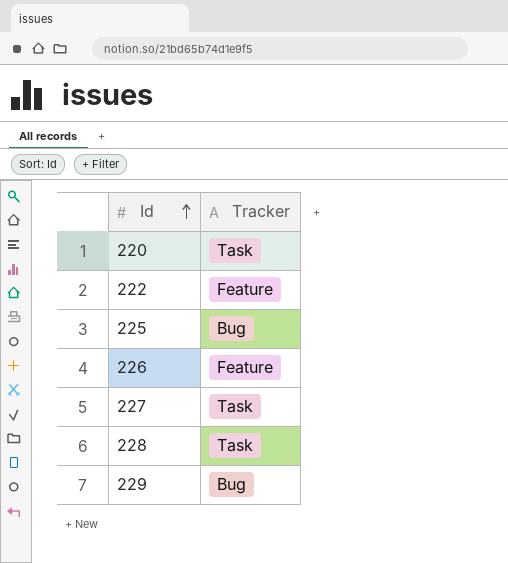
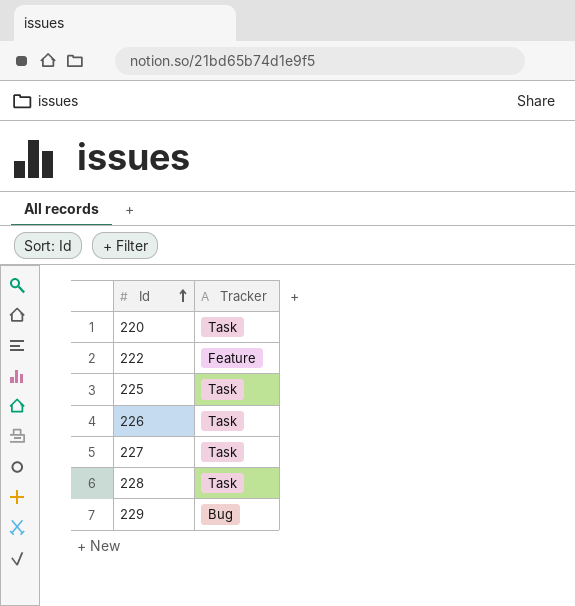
225 | Tracker: Bug -> Task
226 | Tracker: Feature -> Task

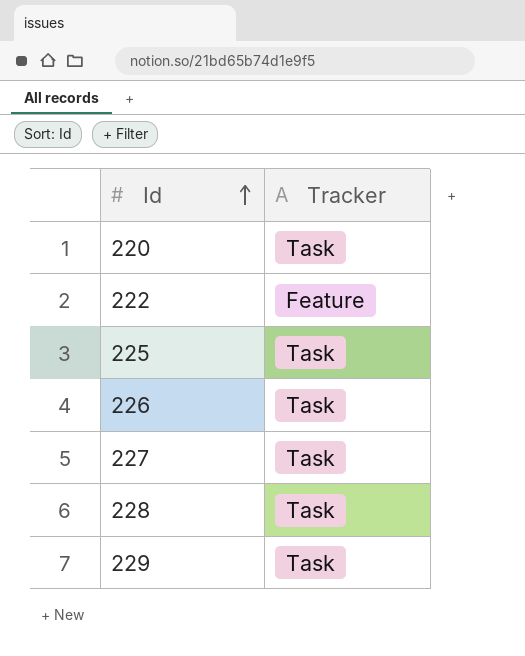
229 | Tracker: Bug -> Task

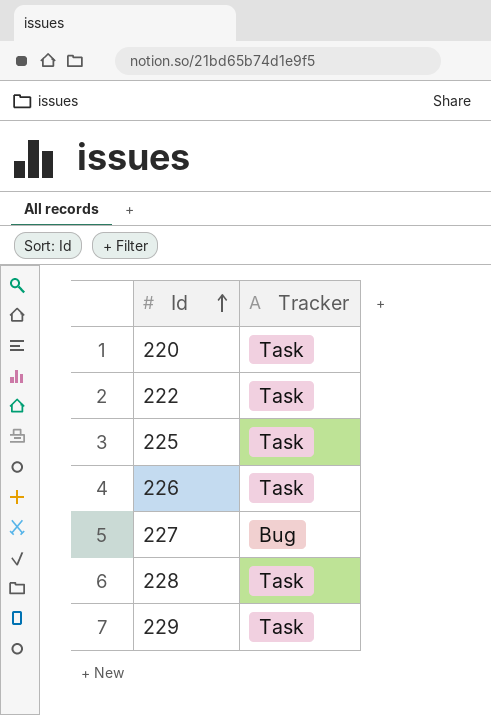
222 | Tracker: Feature -> Task
227 | Tracker: Task -> Bug

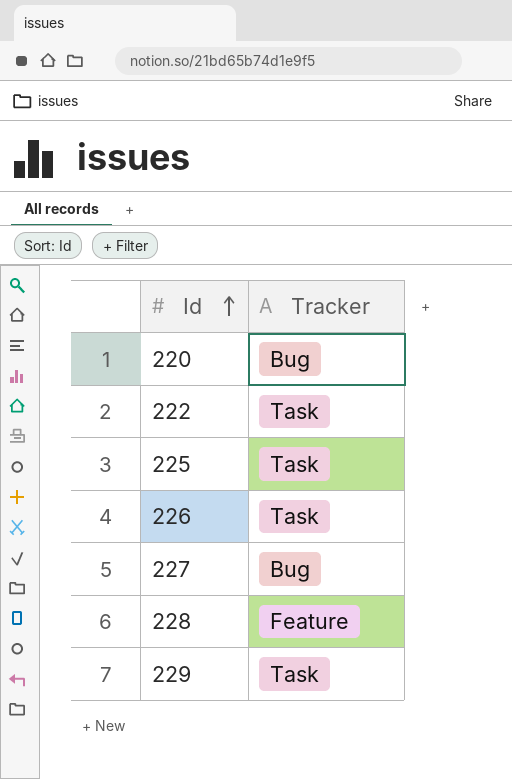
220 | Tracker: Task -> Bug
228 | Tracker: Task -> Feature

